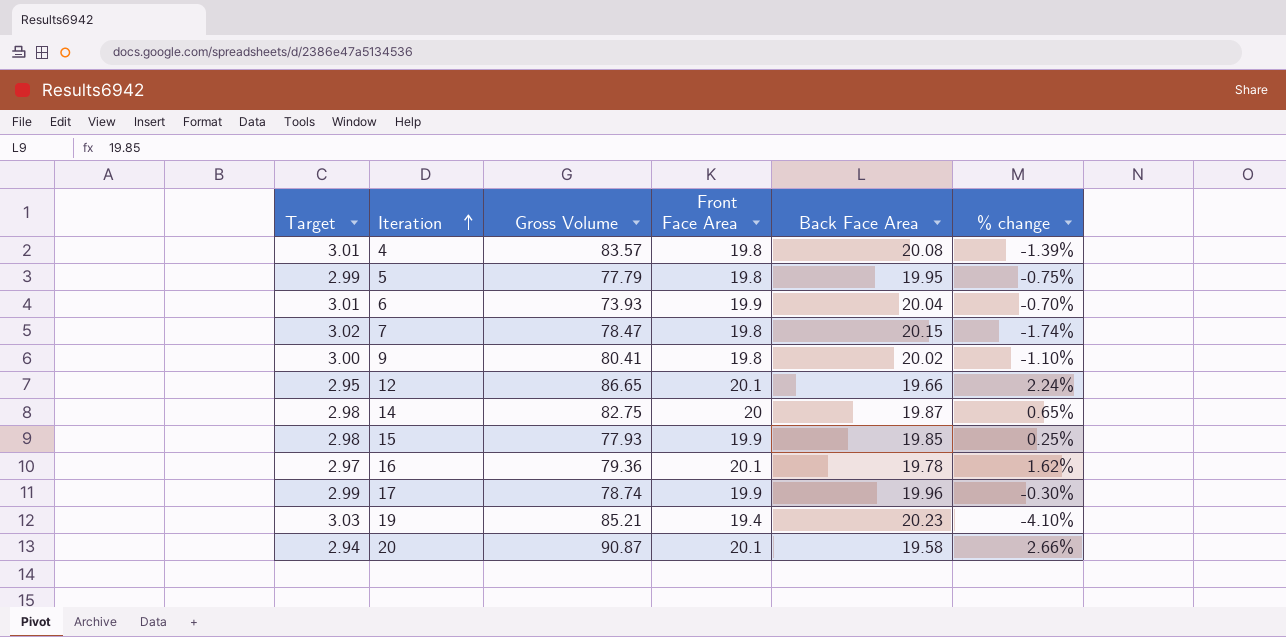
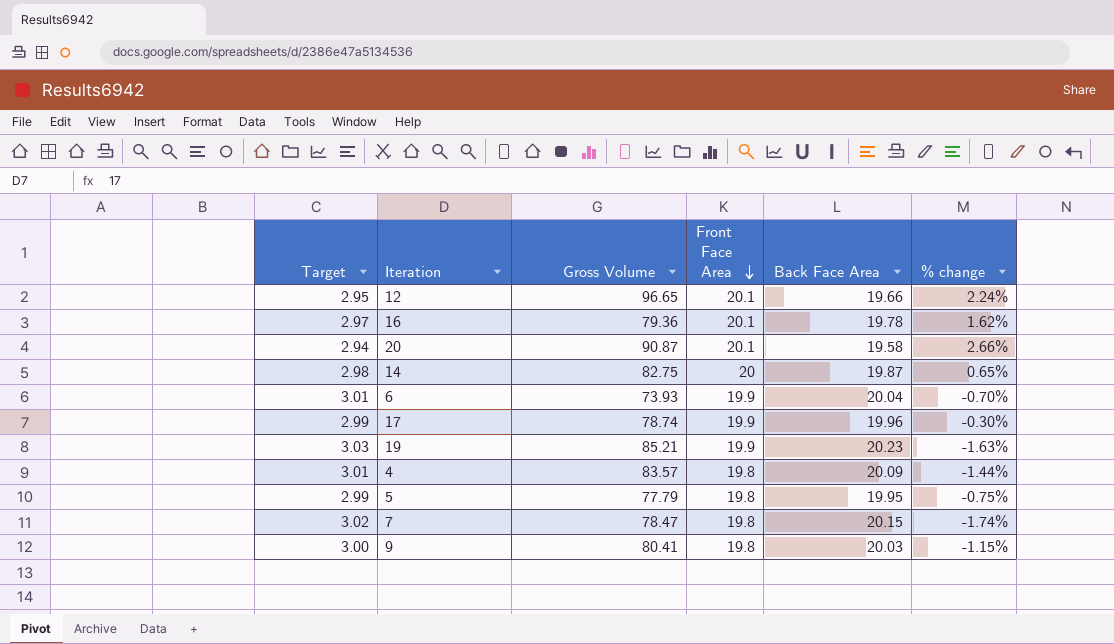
row order: Iteration ascending -> Front Face Area descending
row 15: 2.98 | 77.93 | 19.9 | 19.85 | 0.25% -> none
12 | Gross Volume: 86.65 -> 96.65
19 | Front Face Area: 19.4 -> 19.9
19 | % change: -4.10% -> -1.63%
4 | Back Face Area: 20.08 -> 20.09
4 | % change: -1.39% -> -1.44%
9 | Back Face Area: 20.02 -> 20.03
9 | % change: -1.10% -> -1.15%

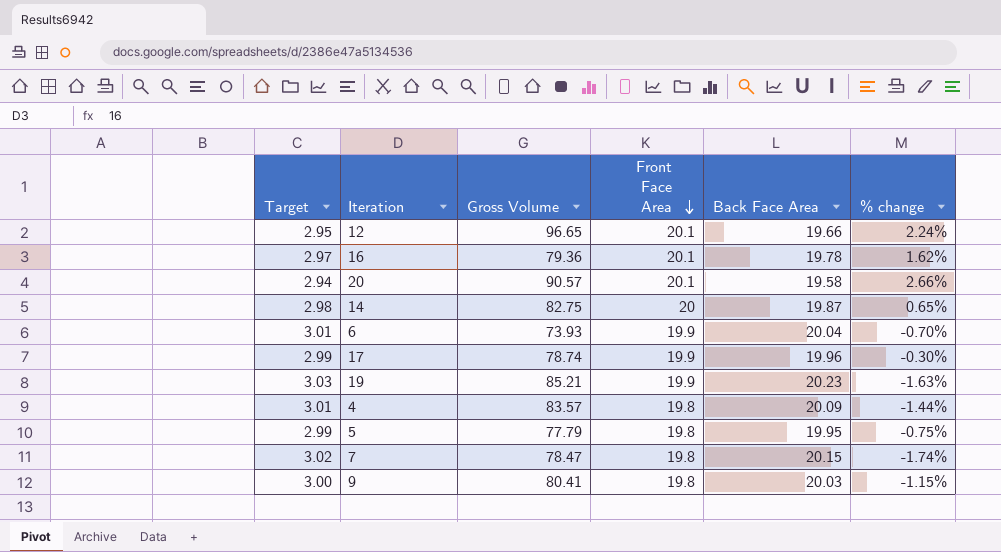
20 | Gross Volume: 90.87 -> 90.57

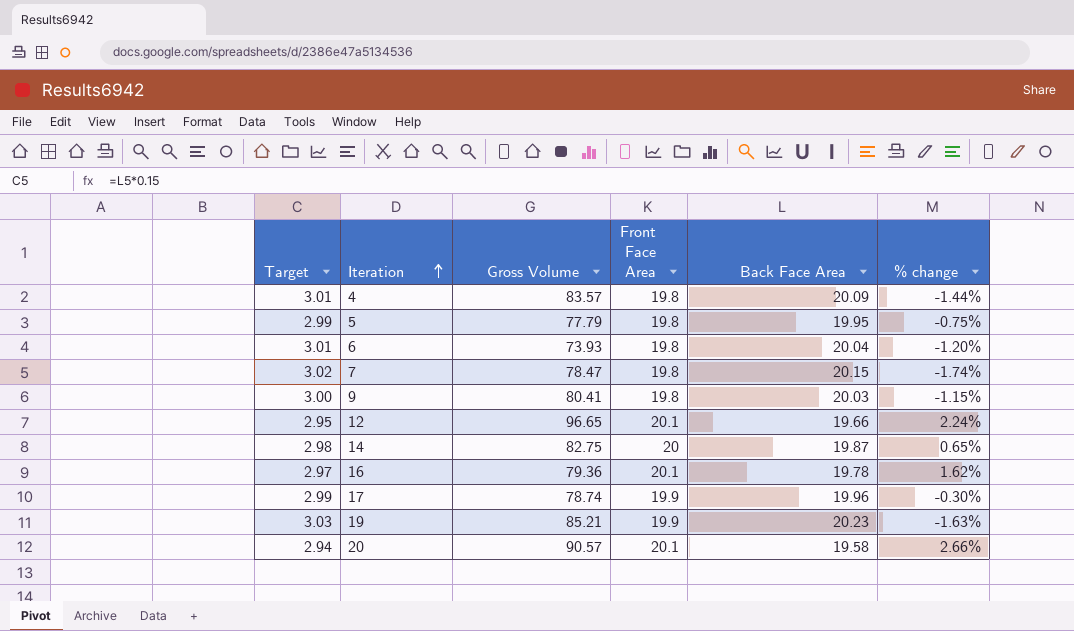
row order: Front Face Area descending -> Iteration ascending
6 | Front Face Area: 19.9 -> 19.8
6 | % change: -0.70% -> -1.20%

